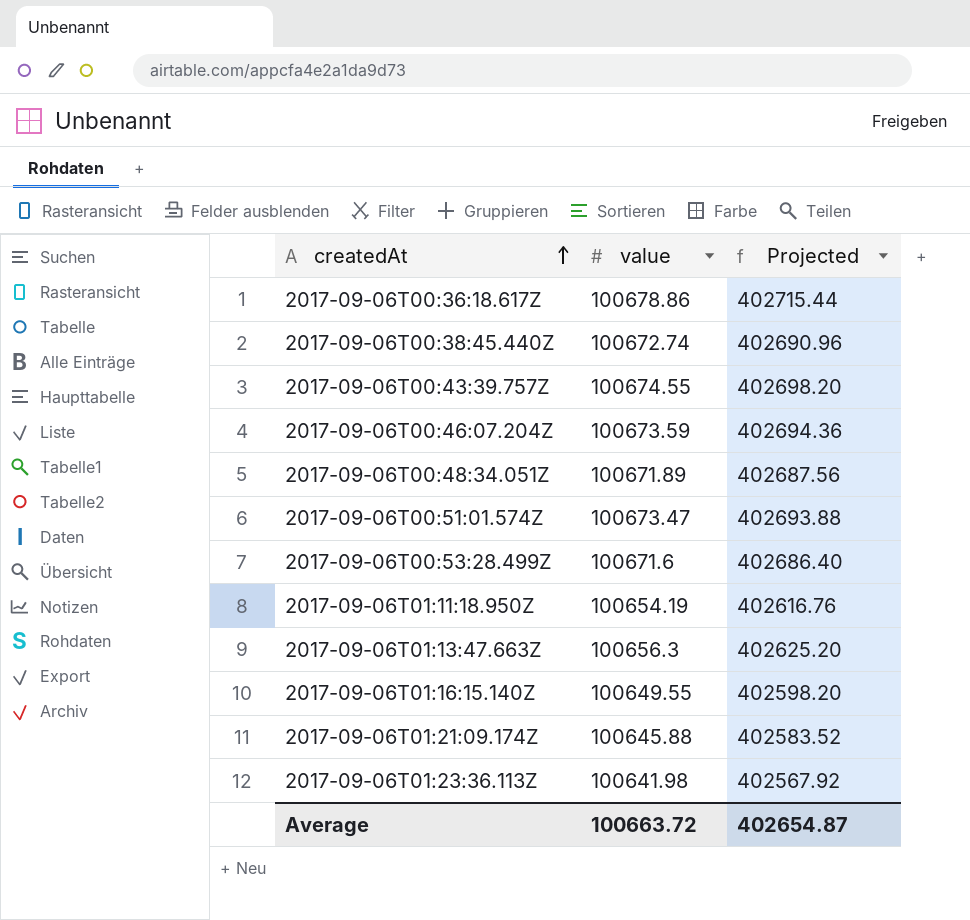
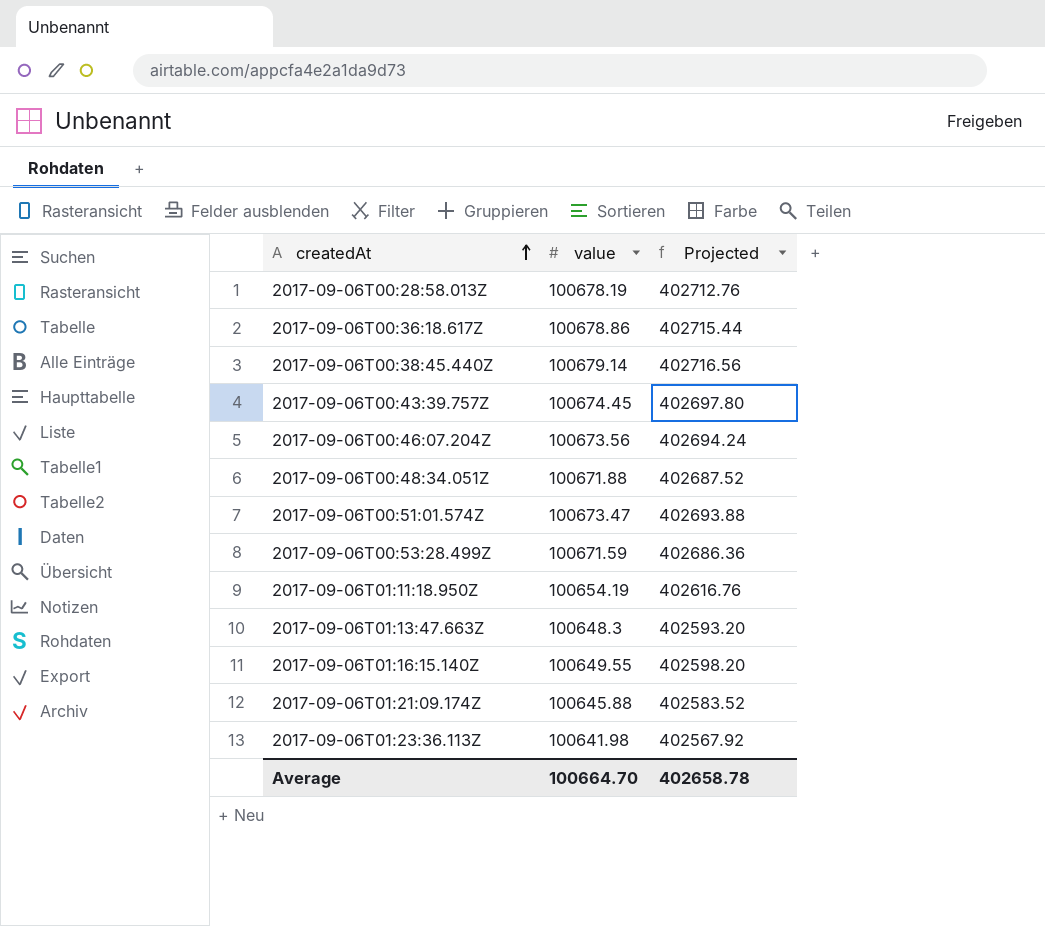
row 2017-09-06T00:28:58.013Z: none -> 100678.19 | 402712.76
2017-09-06T00:38:45.440Z | value: 100672.74 -> 100679.14
2017-09-06T00:38:45.440Z | Projected: 402690.96 -> 402716.56
2017-09-06T00:43:39.757Z | value: 100674.55 -> 100674.45
2017-09-06T00:43:39.757Z | Projected: 402698.20 -> 402697.80
2017-09-06T00:46:07.204Z | value: 100673.59 -> 100673.56
2017-09-06T00:46:07.204Z | Projected: 402694.36 -> 402694.24
2017-09-06T00:48:34.051Z | value: 100671.89 -> 100671.88
2017-09-06T00:48:34.051Z | Projected: 402687.56 -> 402687.52
2017-09-06T00:53:28.499Z | value: 100671.6 -> 100671.59
2017-09-06T00:53:28.499Z | Projected: 402686.40 -> 402686.36
2017-09-06T01:13:47.663Z | value: 100656.3 -> 100648.3
2017-09-06T01:13:47.663Z | Projected: 402625.20 -> 402593.20
Average | value: 100663.72 -> 100664.70
Average | Projected: 402654.87 -> 402658.78

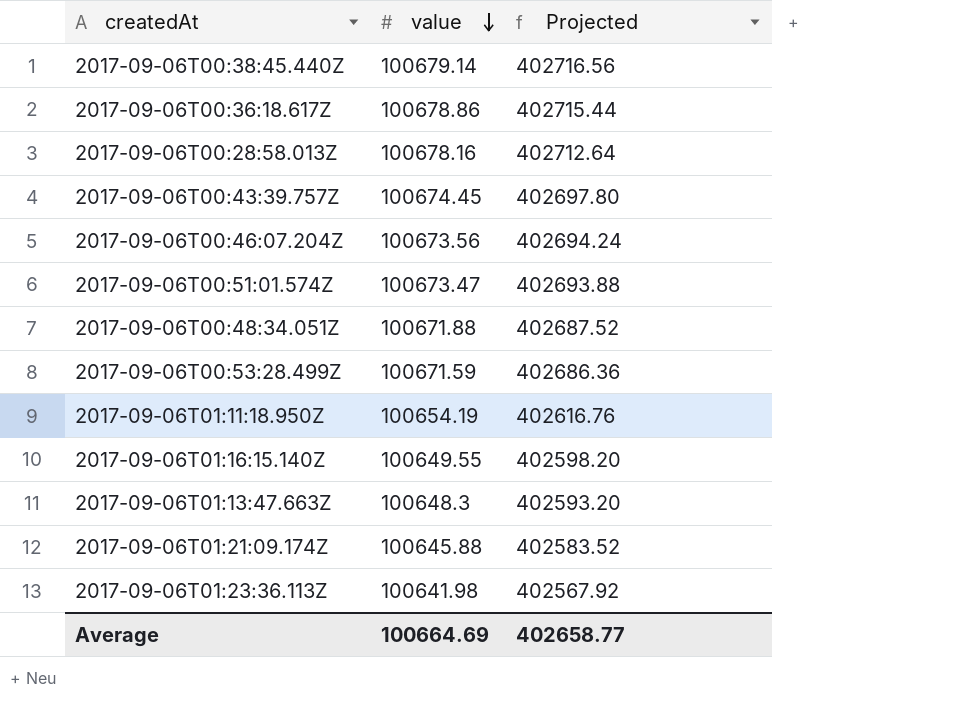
row order: createdAt ascending -> value descending
2017-09-06T00:28:58.013Z | value: 100678.19 -> 100678.16
2017-09-06T00:28:58.013Z | Projected: 402712.76 -> 402712.64
Average | value: 100664.70 -> 100664.69
Average | Projected: 402658.78 -> 402658.77

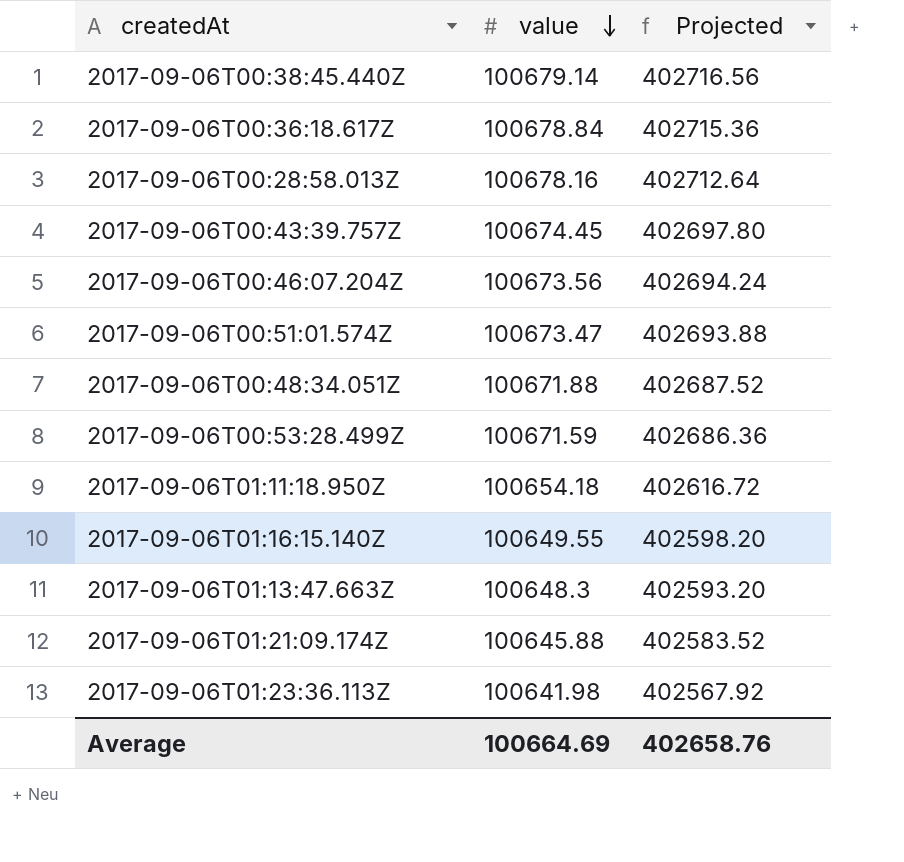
2017-09-06T00:36:18.617Z | value: 100678.86 -> 100678.84
2017-09-06T00:36:18.617Z | Projected: 402715.44 -> 402715.36
2017-09-06T01:11:18.950Z | value: 100654.19 -> 100654.18
2017-09-06T01:11:18.950Z | Projected: 402616.76 -> 402616.72
Average | Projected: 402658.77 -> 402658.76

